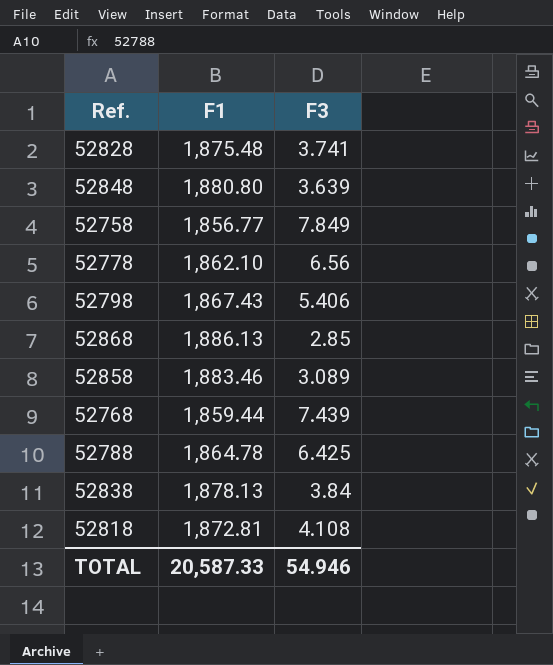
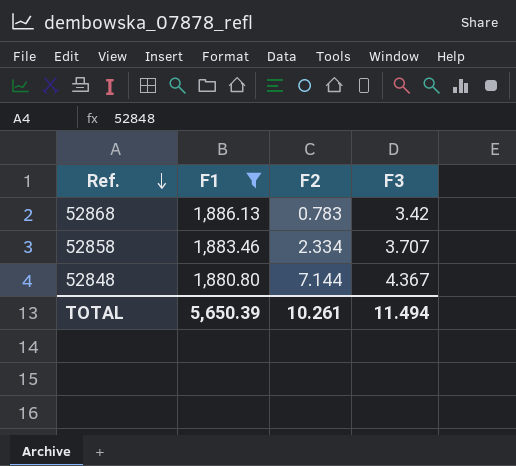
filter: none -> F1 >= 1,880.80
row order: none -> Ref. descending
column F2 | position: none -> 3
52868 | F3: 2.85 -> 3.42
52858 | F3: 3.089 -> 3.707
52848 | F3: 3.639 -> 4.367
TOTAL | F1: 20,587.33 -> 5,650.39
TOTAL | F3: 54.946 -> 11.494

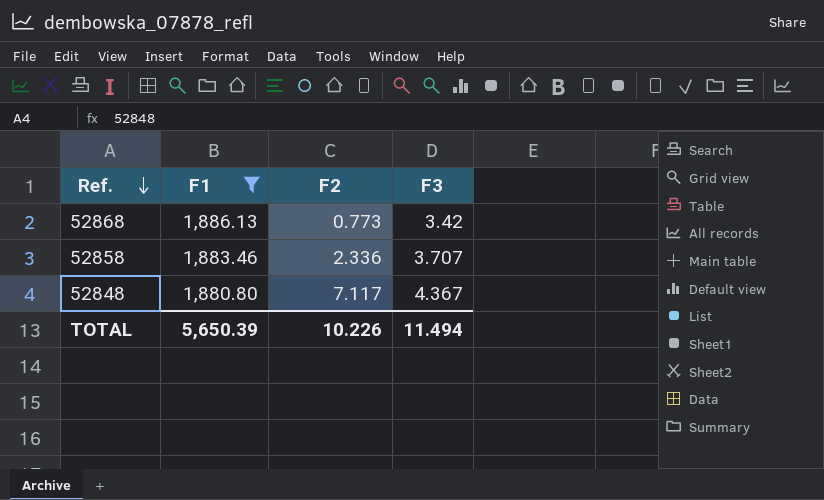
52868 | F2: 0.783 -> 0.773
52858 | F2: 2.334 -> 2.336
52848 | F2: 7.144 -> 7.117
TOTAL | F2: 10.261 -> 10.226

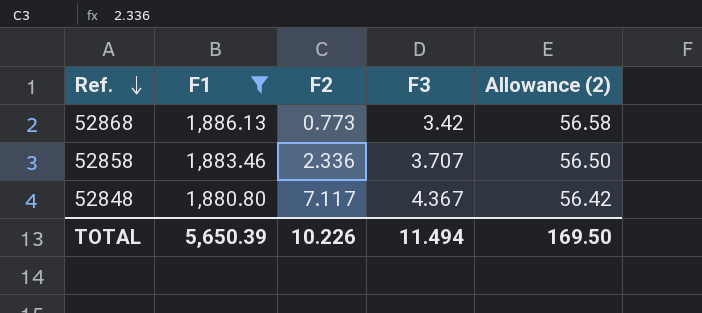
column Allowance (2) | formula: none -> [F1] * 0.03

